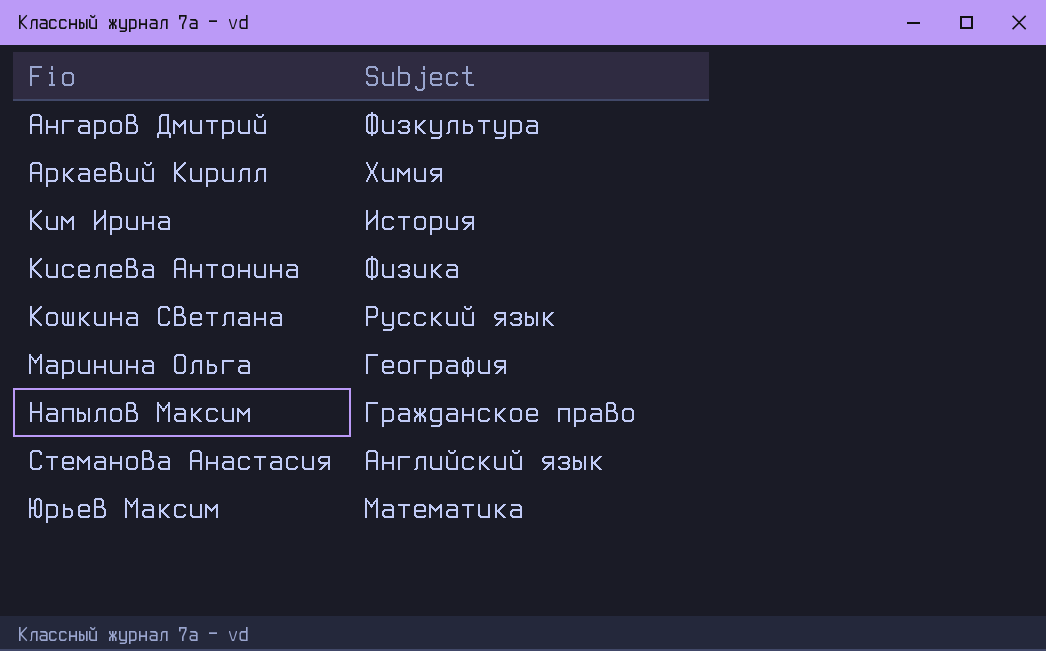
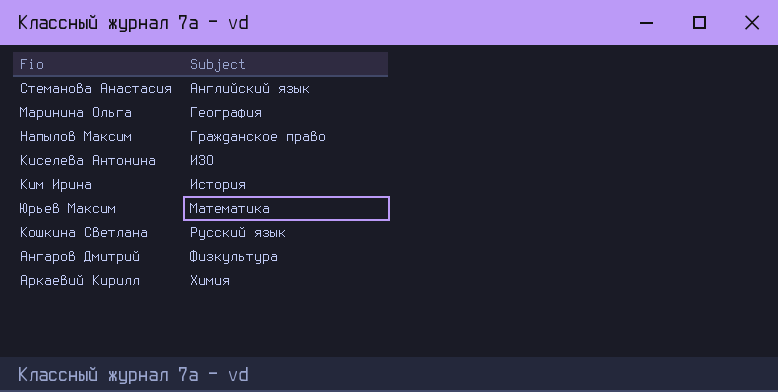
row order: Fio ascending -> Subject ascending
Киселева Антонина | Subject: Физика -> ИЗО

